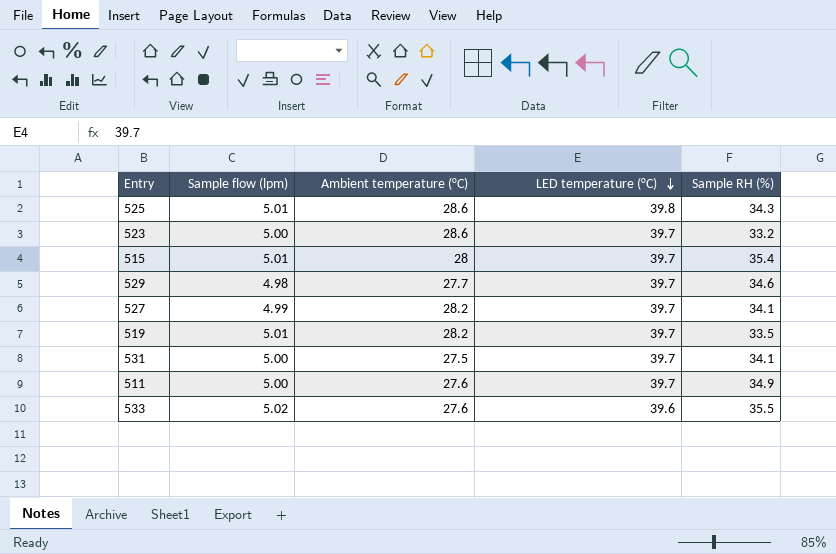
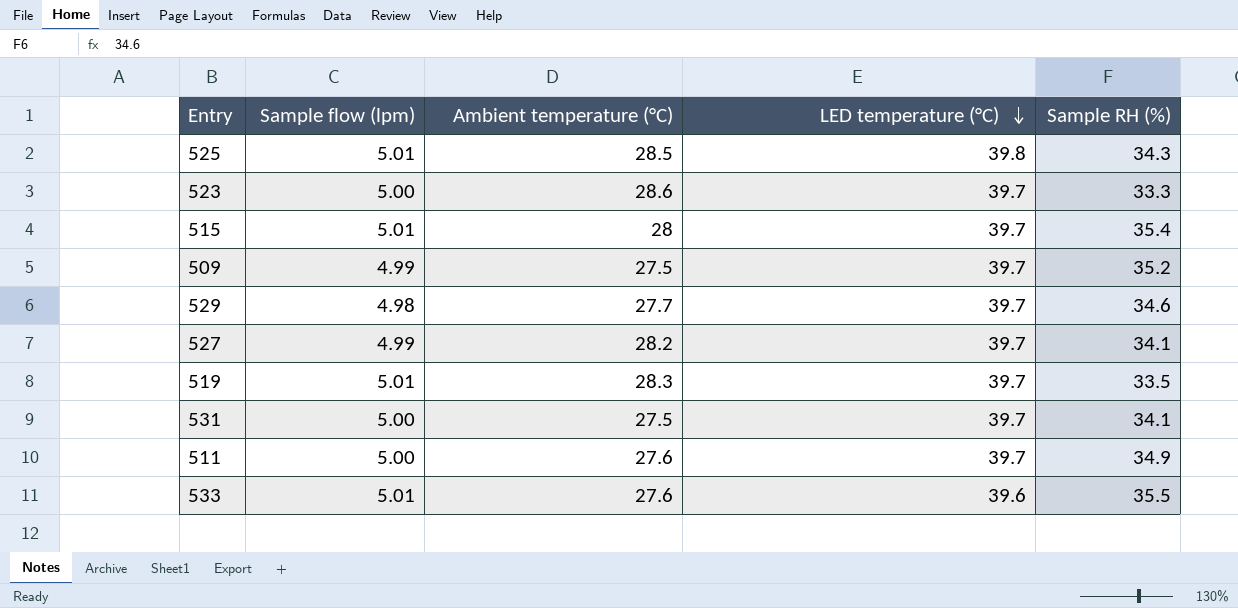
525 | Ambient temperature (°C): 28.6 -> 28.5
523 | Sample RH (%): 33.2 -> 33.3
row 509: none -> 4.99 | 27.5 | 39.7 | 35.2
519 | Ambient temperature (°C): 28.2 -> 28.3
533 | Sample flow (lpm): 5.02 -> 5.01

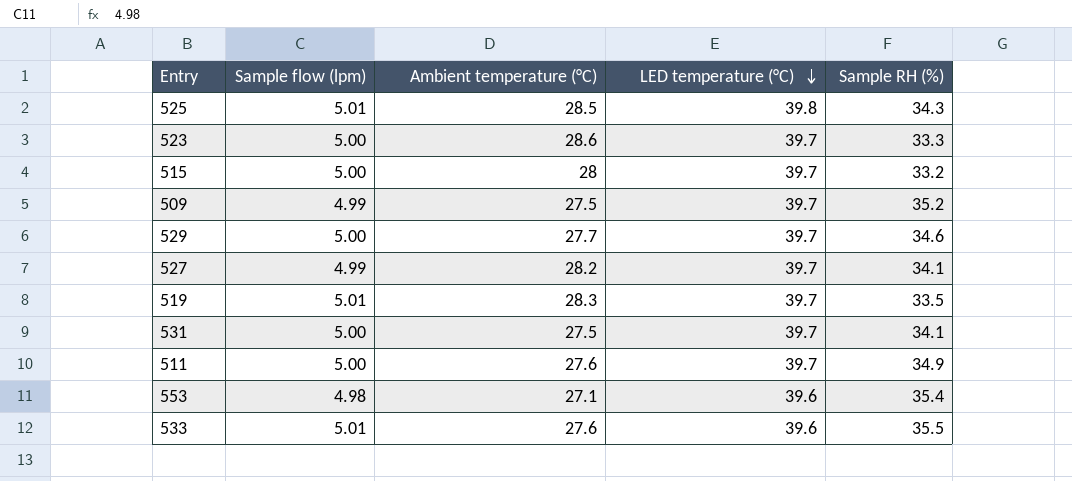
515 | Sample flow (lpm): 5.01 -> 5.00
515 | Sample RH (%): 35.4 -> 33.2
529 | Sample flow (lpm): 4.98 -> 5.00
row 553: none -> 4.98 | 27.1 | 39.6 | 35.4

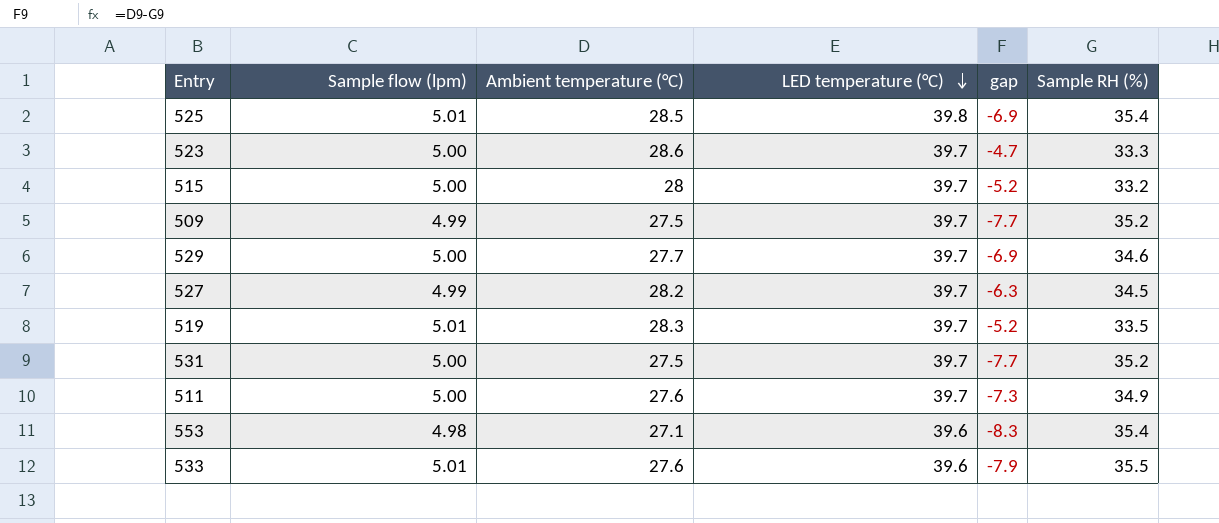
column gap | formula: none -> [Ambient temperature (°C)] - [Sample RH (%)]
525 | Sample RH (%): 34.3 -> 35.4
527 | Sample RH (%): 34.1 -> 34.5
531 | Sample RH (%): 34.1 -> 35.2

